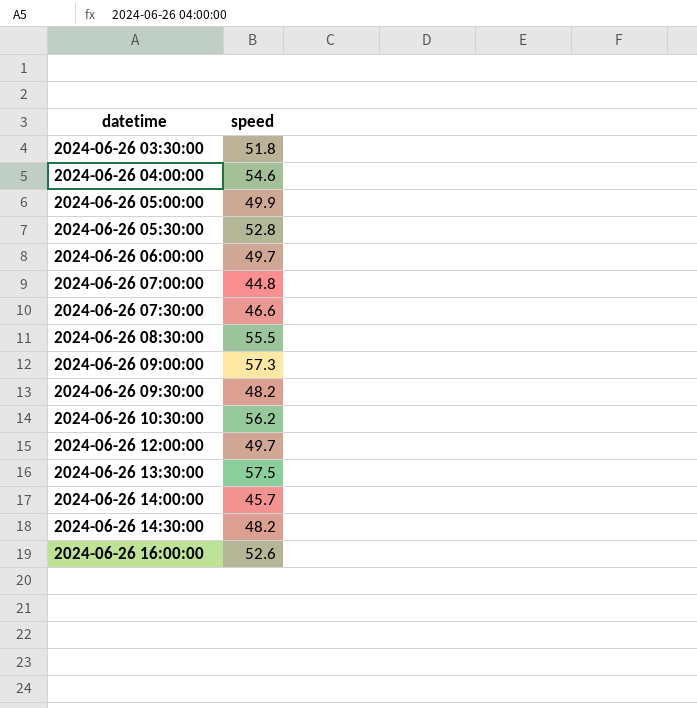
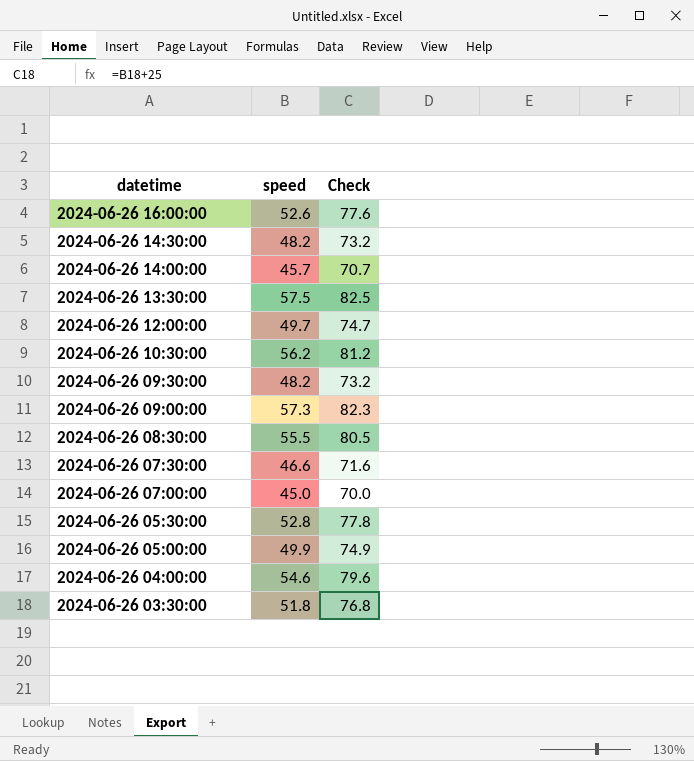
row order: datetime ascending -> datetime descending
column Check | formula: none -> [speed] + 25
row 2024-06-26 06:00:00: 49.7 -> none
2024-06-26 07:00:00 | speed: 44.8 -> 45.0

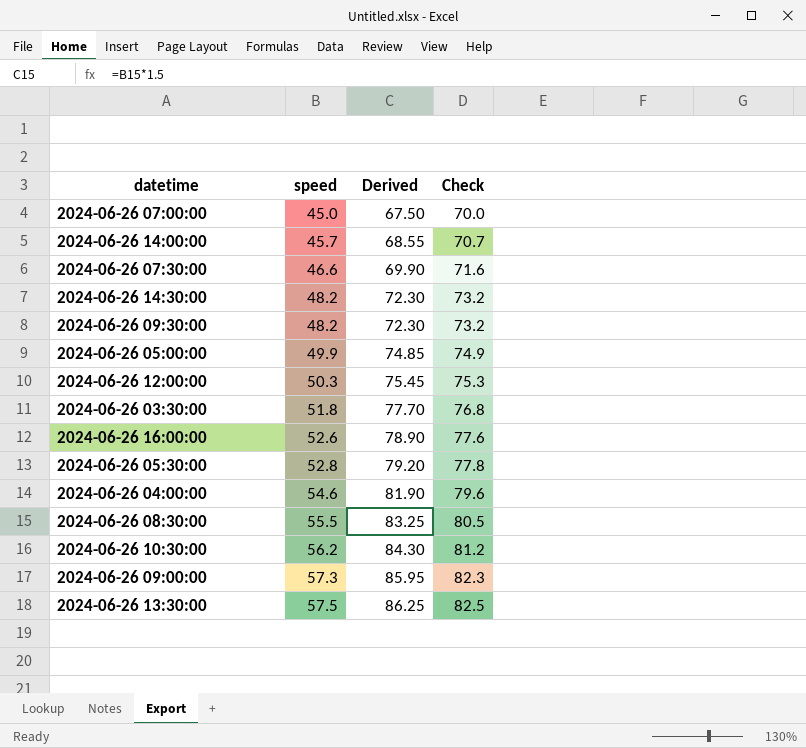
row order: datetime descending -> speed ascending
column Derived | formula: none -> [speed] * 1.5
2024-06-26 12:00:00 | speed: 49.7 -> 50.3
2024-06-26 12:00:00 | Check: 74.7 -> 75.3

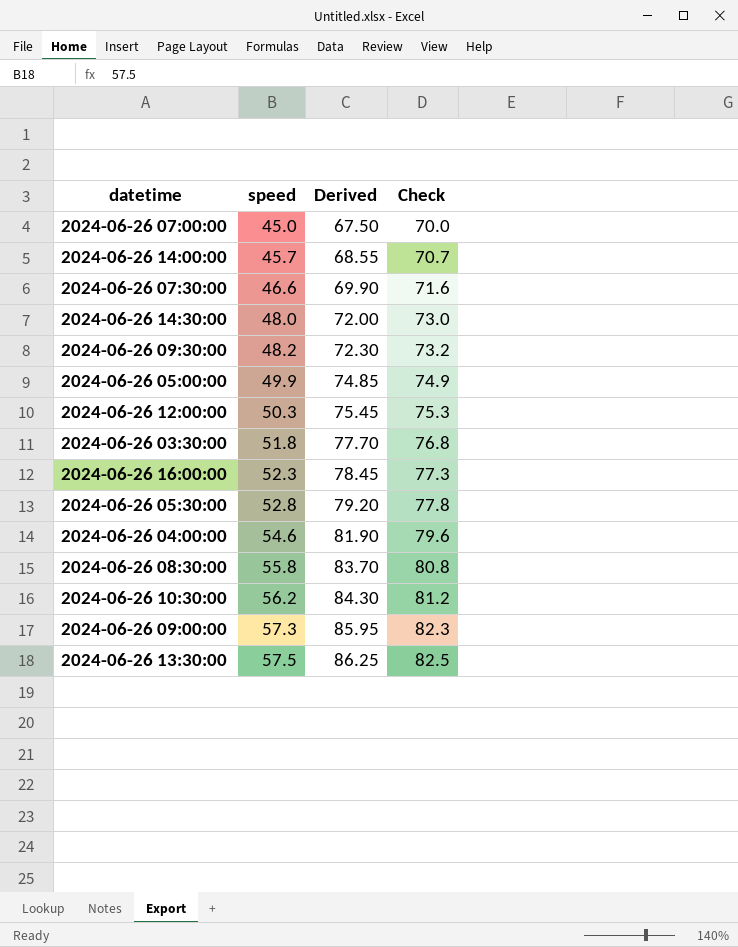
2024-06-26 14:30:00 | speed: 48.2 -> 48.0
2024-06-26 14:30:00 | Derived: 72.30 -> 72.00
2024-06-26 14:30:00 | Check: 73.2 -> 73.0
2024-06-26 16:00:00 | speed: 52.6 -> 52.3
2024-06-26 16:00:00 | Derived: 78.90 -> 78.45
2024-06-26 16:00:00 | Check: 77.6 -> 77.3
2024-06-26 08:30:00 | speed: 55.5 -> 55.8
2024-06-26 08:30:00 | Derived: 83.25 -> 83.70
2024-06-26 08:30:00 | Check: 80.5 -> 80.8

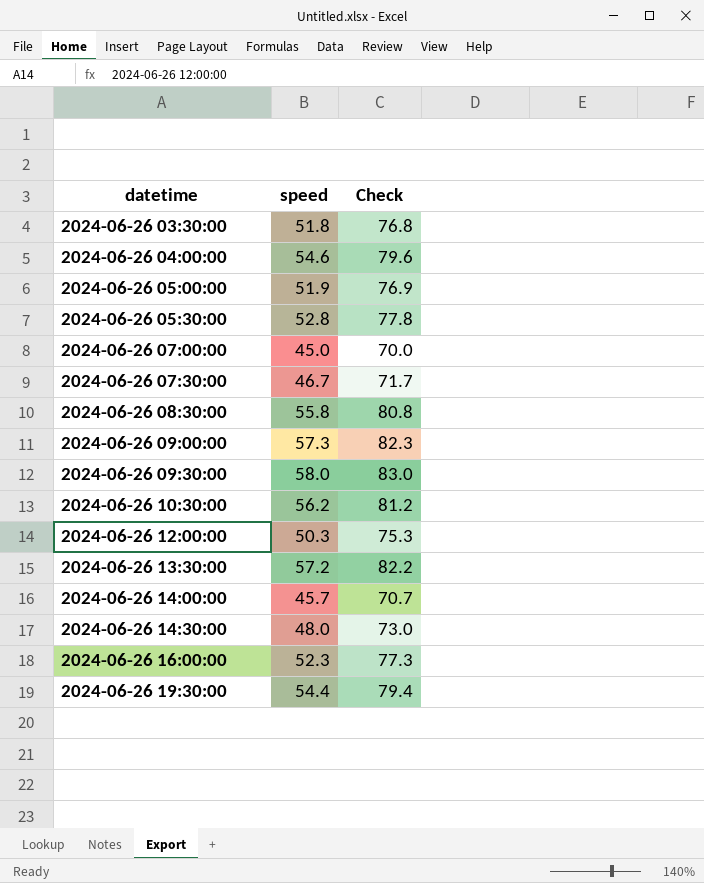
row order: speed ascending -> datetime ascending
column Derived | formula: [speed] * 1.5 -> none
2024-06-26 05:00:00 | speed: 49.9 -> 51.9
2024-06-26 05:00:00 | Check: 74.9 -> 76.9
2024-06-26 07:30:00 | speed: 46.6 -> 46.7
2024-06-26 07:30:00 | Check: 71.6 -> 71.7
2024-06-26 09:30:00 | speed: 48.2 -> 58.0
2024-06-26 09:30:00 | Check: 73.2 -> 83.0
2024-06-26 13:30:00 | speed: 57.5 -> 57.2
2024-06-26 13:30:00 | Check: 82.5 -> 82.2
row 2024-06-26 19:30:00: none -> 54.4 | 79.4

